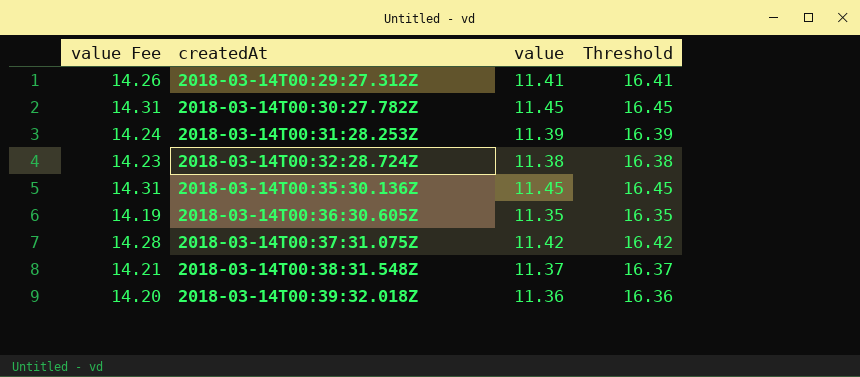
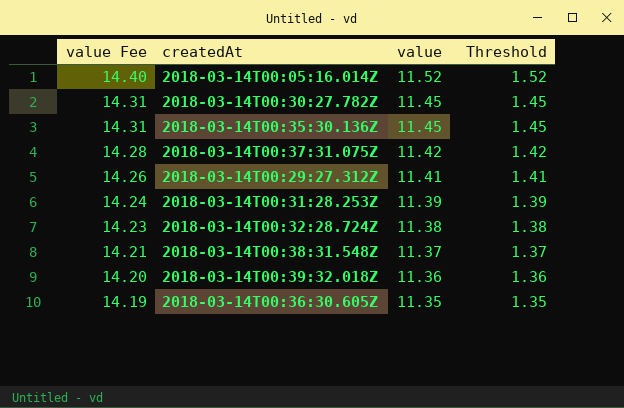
row order: createdAt ascending -> value Fee descending
column Threshold | formula: [value] + 5 -> [value] - 10
row 2018-03-14T00:05:16.014Z: none -> 14.40 | 11.52 | 1.52

